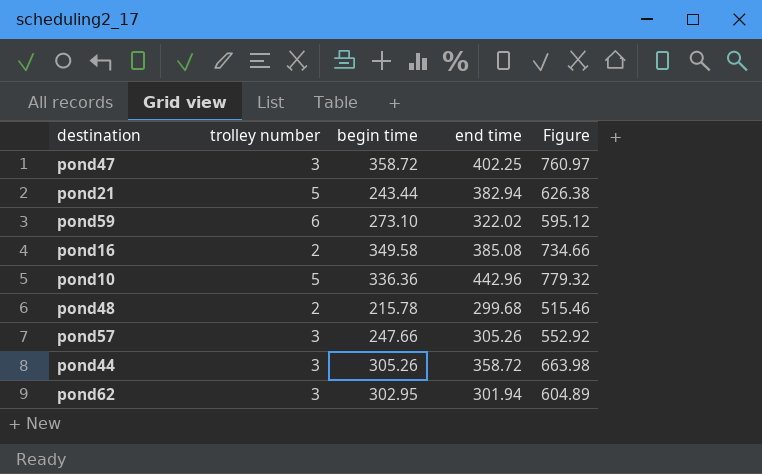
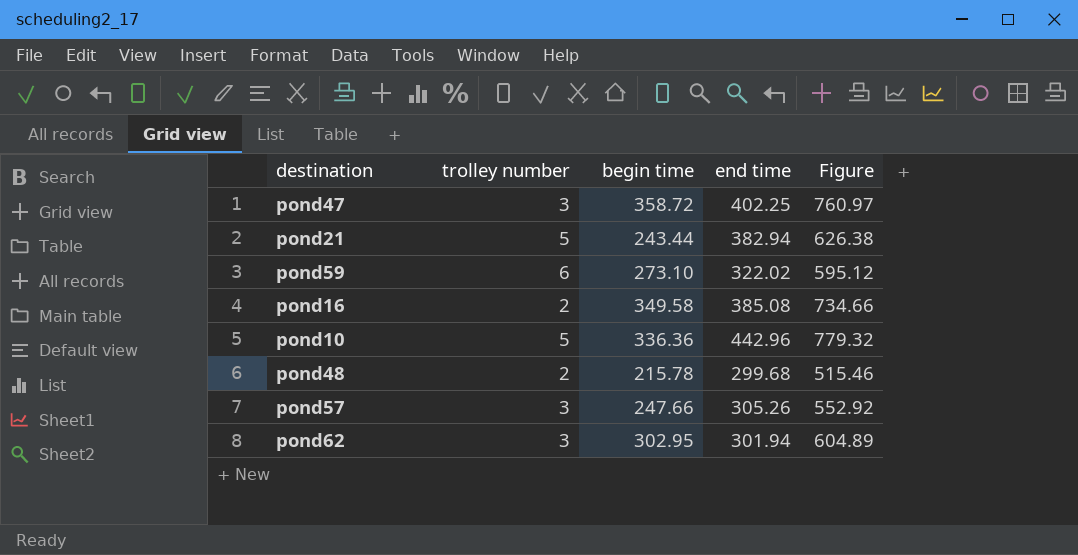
row pond44: 3 | 305.26 | 358.72 | 663.98 -> none

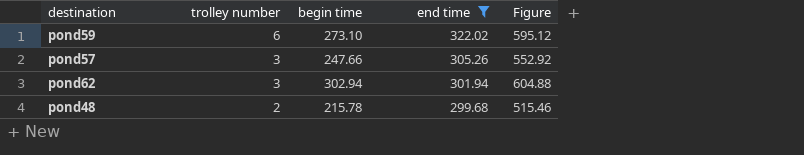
filter: none -> end time <= 322.02
row order: none -> trolley number descending
pond62 | begin time: 302.95 -> 302.94
pond62 | Figure: 604.89 -> 604.88

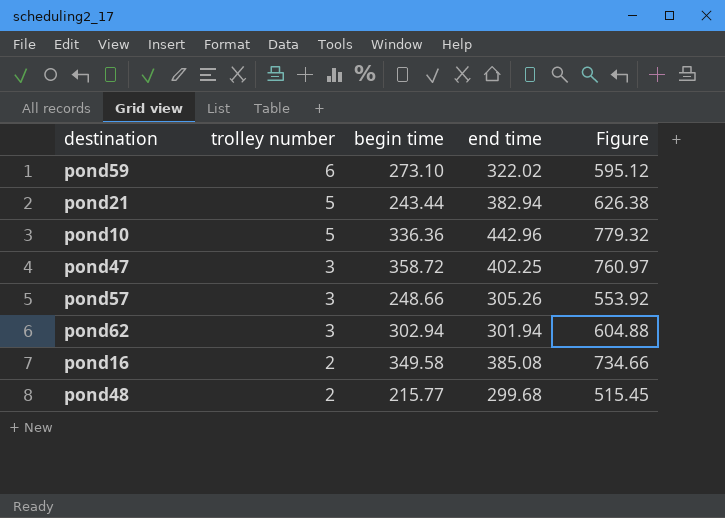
filter: end time <= 322.02 -> none
pond57 | begin time: 247.66 -> 248.66
pond57 | Figure: 552.92 -> 553.92
pond48 | begin time: 215.78 -> 215.77
pond48 | Figure: 515.46 -> 515.45

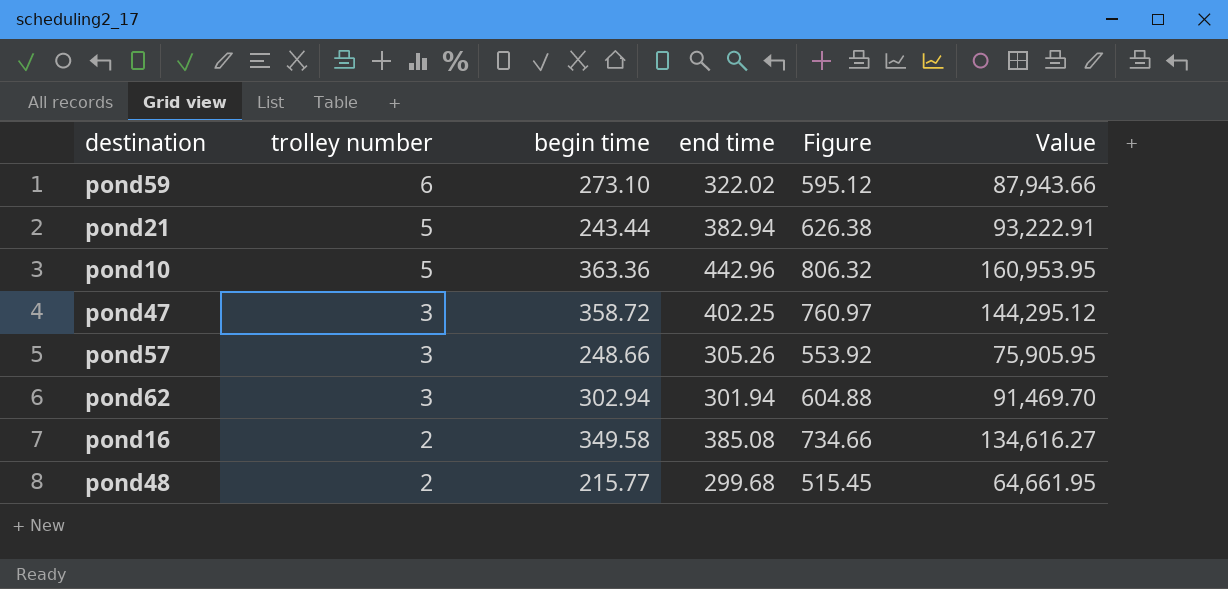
column Value | formula: none -> [begin time] * [end time]
pond10 | begin time: 336.36 -> 363.36
pond10 | Figure: 779.32 -> 806.32

